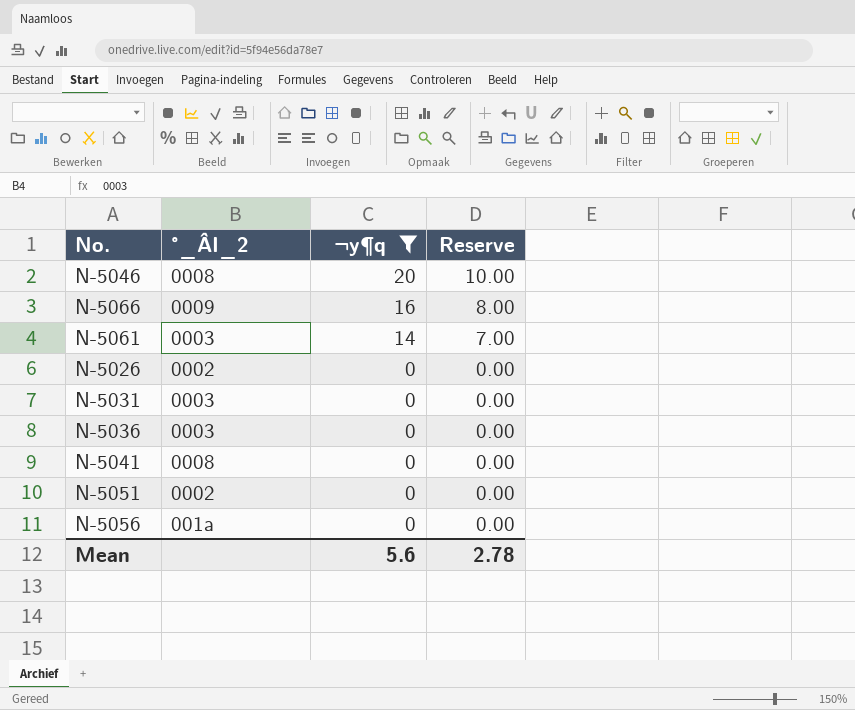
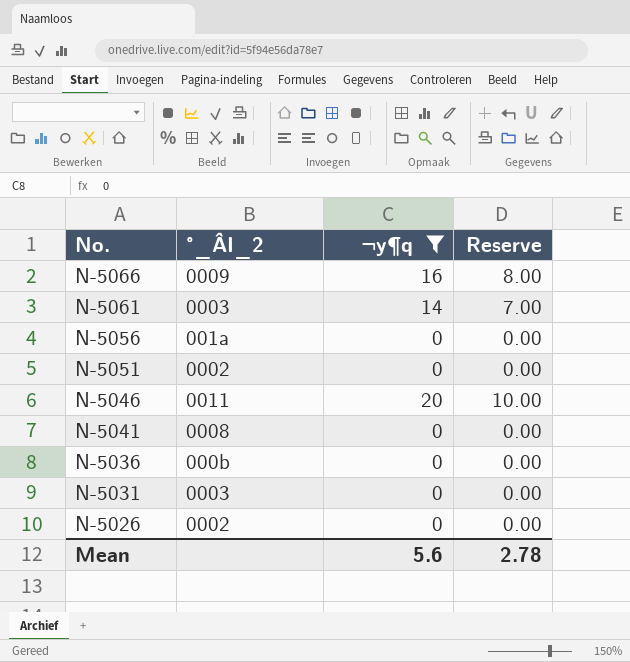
row order: ¬y¶q descending -> No. descending
N-5046 | °_ÂI_2: 0008 -> 0011
N-5036 | °_ÂI_2: 0003 -> 000b

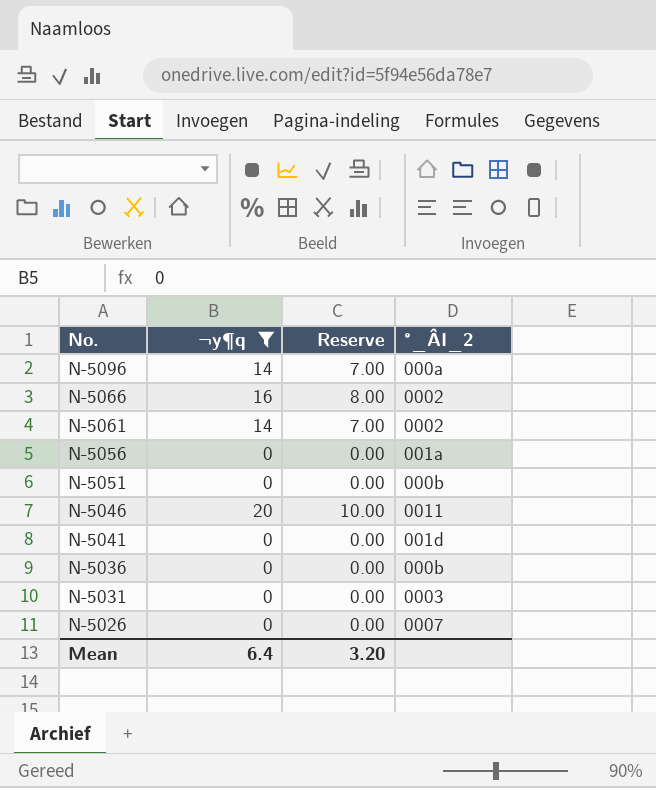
column °_ÂI_2 | position: 2 -> 4
row N-5096: none -> 14 | 7.00 | 000a
N-5066 | °_ÂI_2: 0009 -> 0002
N-5061 | °_ÂI_2: 0003 -> 0002
N-5051 | °_ÂI_2: 0002 -> 000b
N-5041 | °_ÂI_2: 0008 -> 001d
N-5026 | °_ÂI_2: 0002 -> 0007
Mean | ¬y¶q: 5.6 -> 6.4
Mean | Reserve: 2.78 -> 3.20

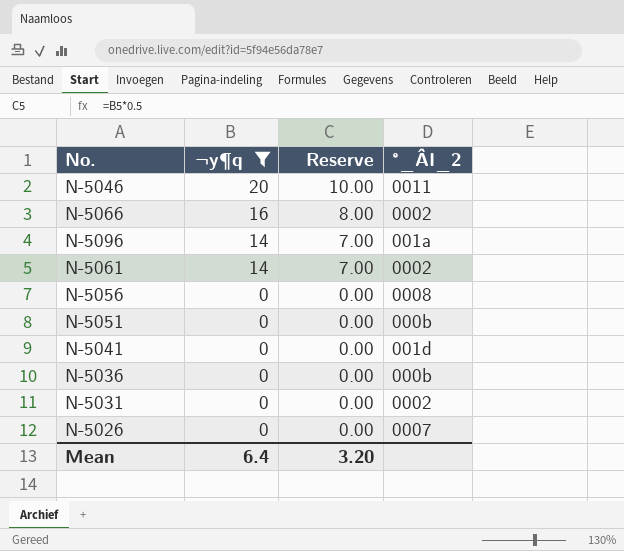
row order: No. descending -> ¬y¶q descending
N-5096 | °_ÂI_2: 000a -> 001a
N-5056 | °_ÂI_2: 001a -> 0008
N-5031 | °_ÂI_2: 0003 -> 0002

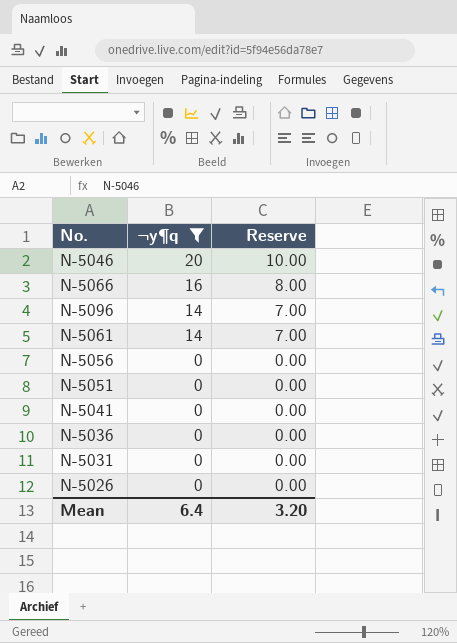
column °_ÂI_2 | position: 4 -> none

